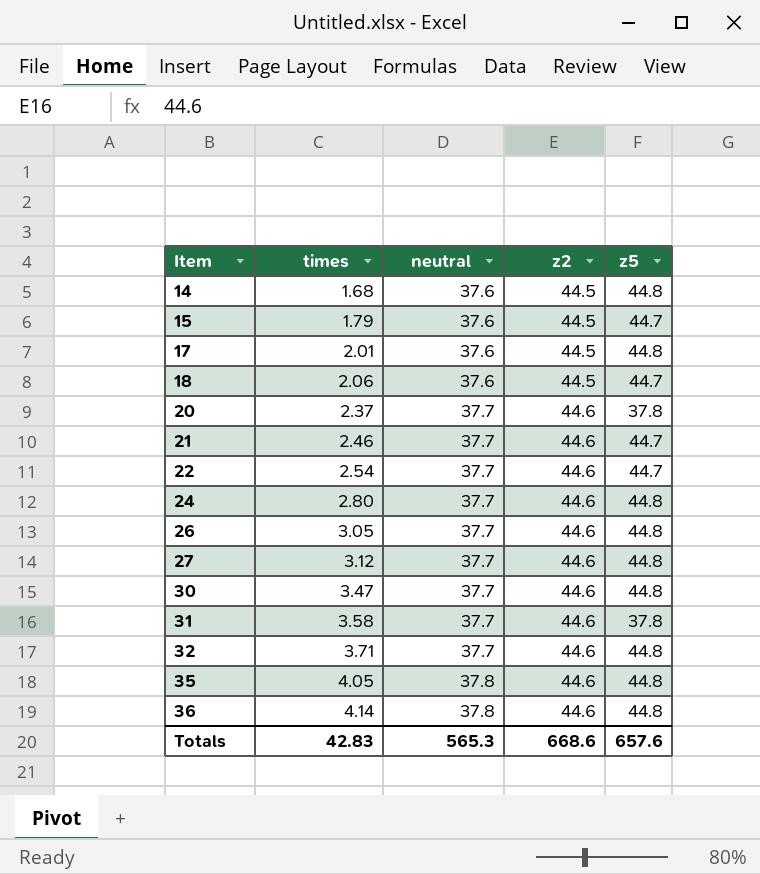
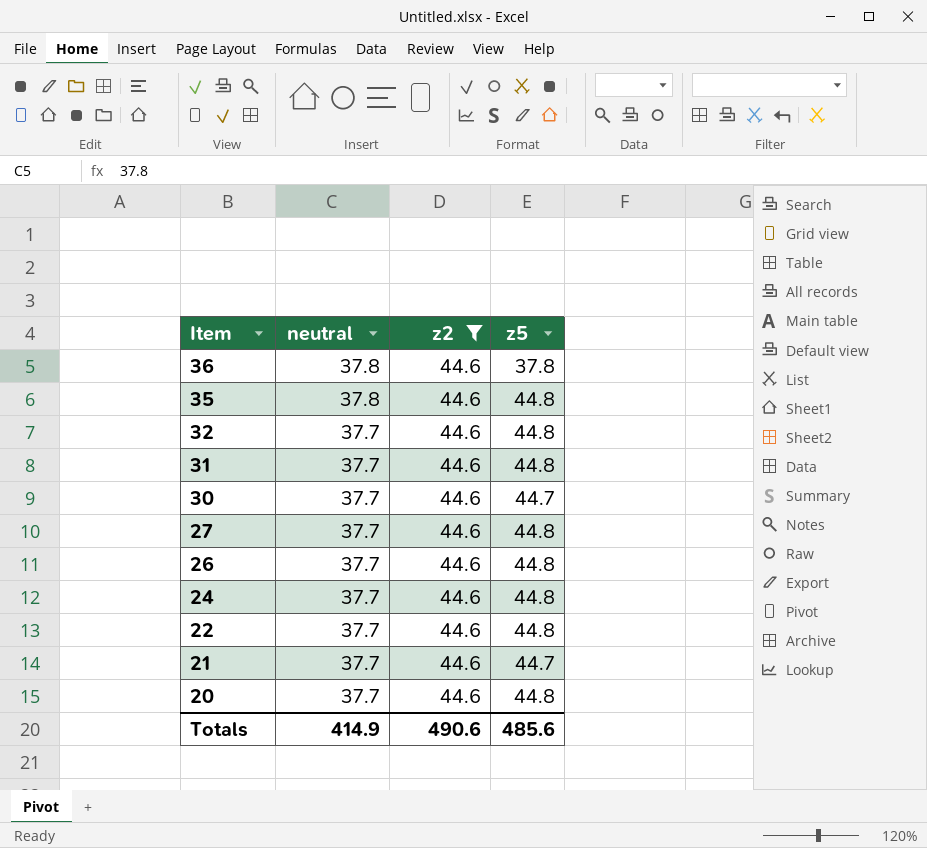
filter: none -> z2 = 44.6
row order: Item ascending -> Item descending
column times | position: 2 -> none
36 | z5: 44.8 -> 37.8
31 | z5: 37.8 -> 44.8
30 | z5: 44.8 -> 44.7
22 | z5: 44.7 -> 44.8
20 | z5: 37.8 -> 44.8
Totals | neutral: 565.3 -> 414.9
Totals | z2: 668.6 -> 490.6
Totals | z5: 657.6 -> 485.6

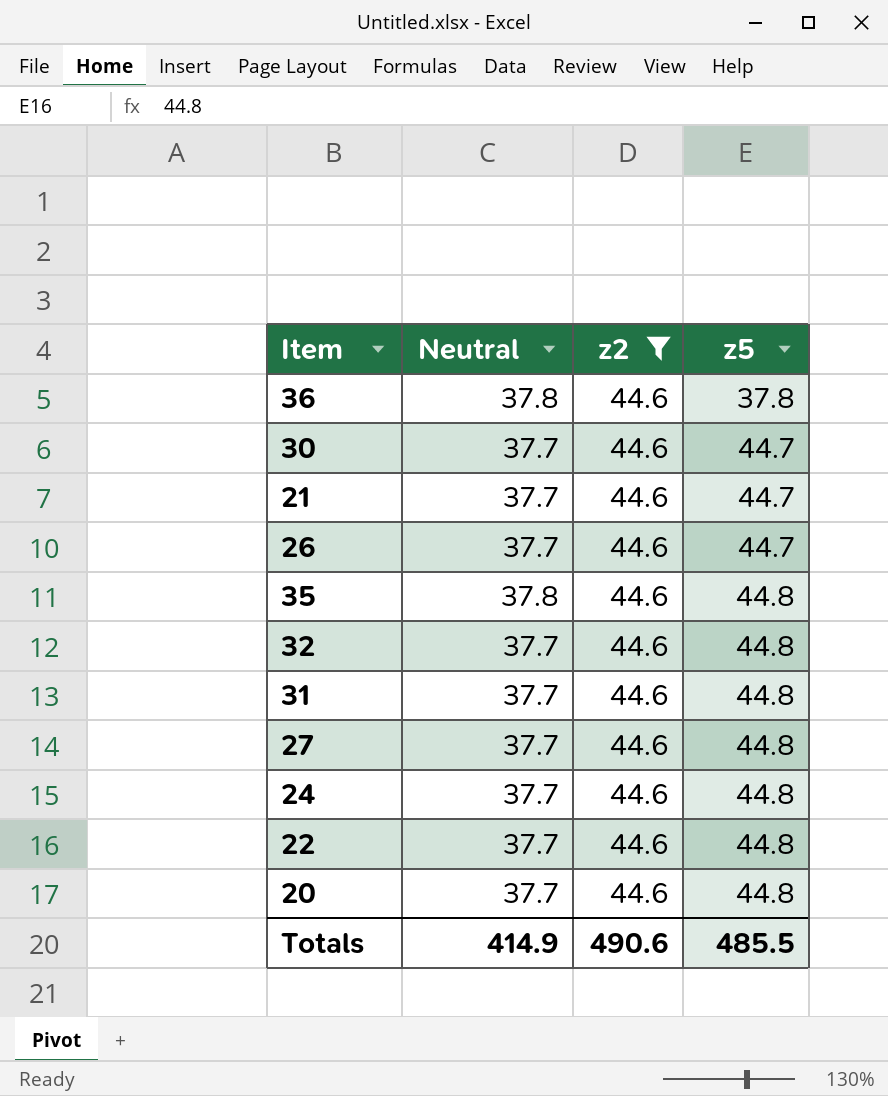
row order: Item descending -> z5 ascending
column name: neutral -> Neutral
26 | z5: 44.8 -> 44.7
Totals | z5: 485.6 -> 485.5

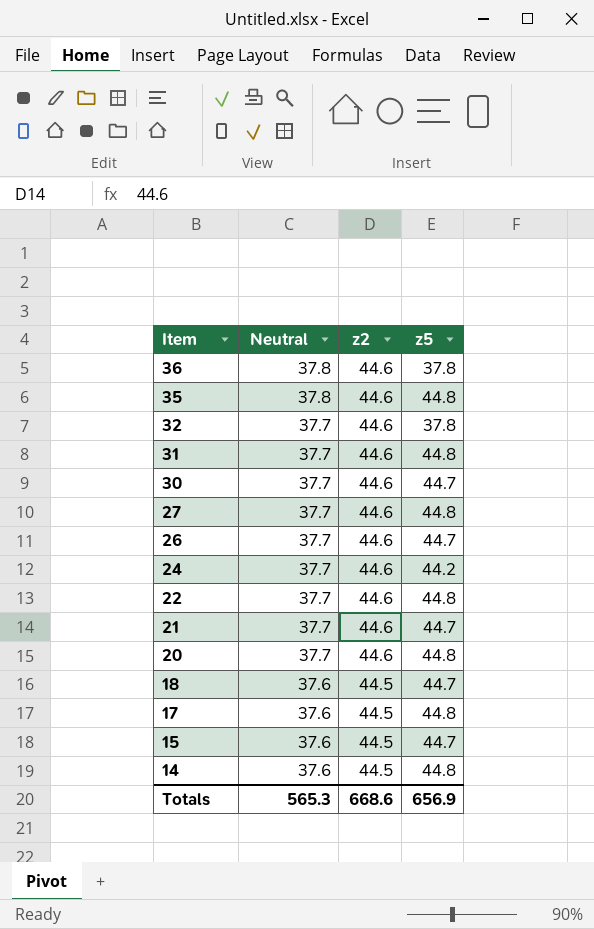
filter: z2 = 44.6 -> none
row order: z5 ascending -> Item descending
32 | z5: 44.8 -> 37.8
24 | z5: 44.8 -> 44.2
Totals | Neutral: 414.9 -> 565.3
Totals | z2: 490.6 -> 668.6
Totals | z5: 485.5 -> 656.9

